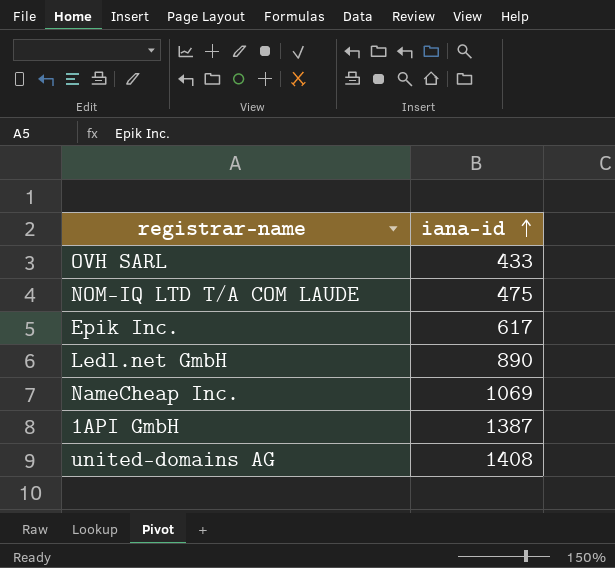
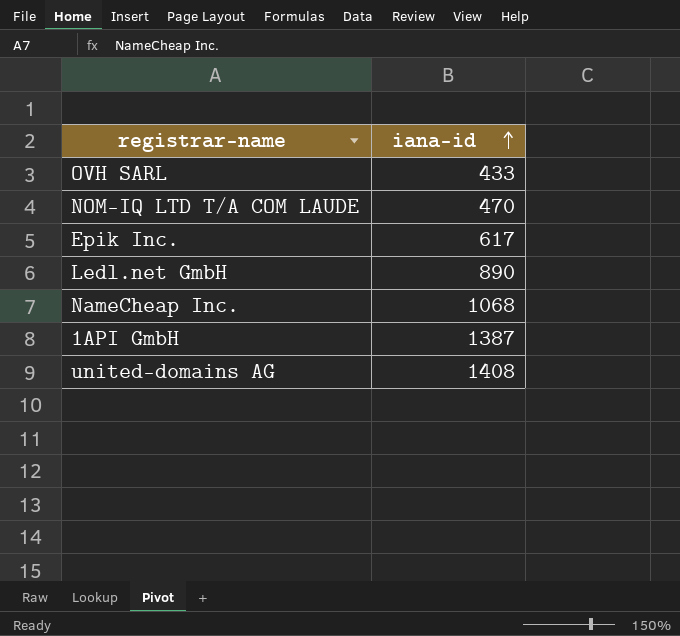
NOM-IQ LTD T/A COM LAUDE | iana-id: 475 -> 470
NameCheap Inc. | iana-id: 1069 -> 1068

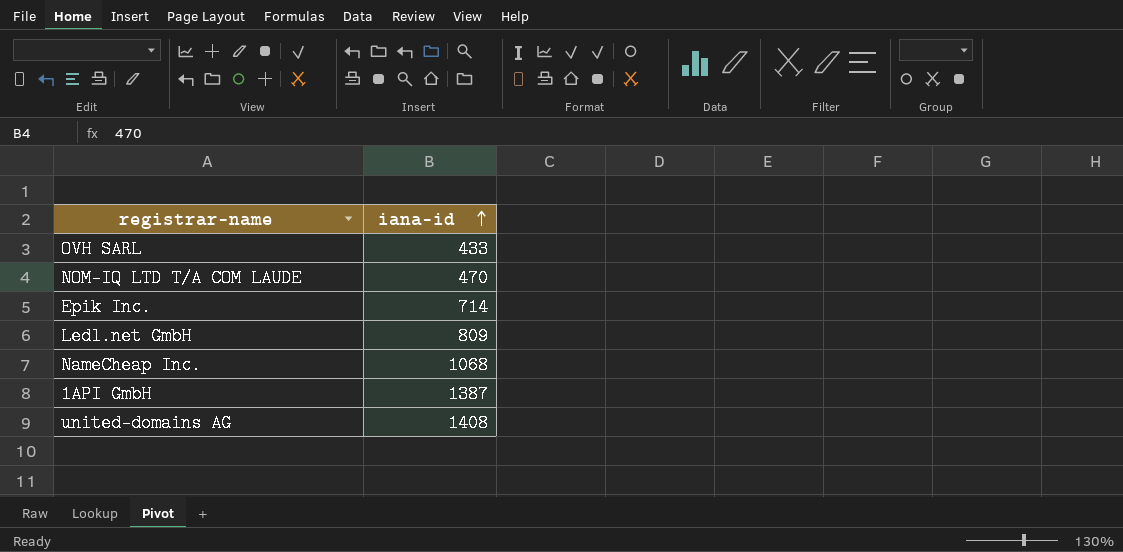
Epik Inc. | iana-id: 617 -> 714
Ledl.net GmbH | iana-id: 890 -> 809

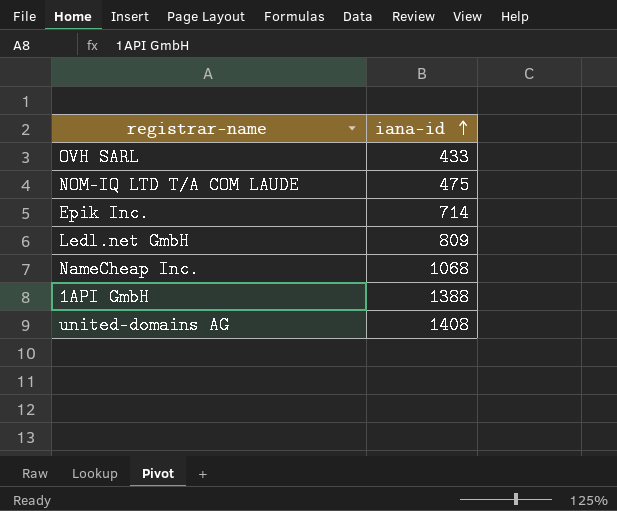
NOM-IQ LTD T/A COM LAUDE | iana-id: 470 -> 475
1API GmbH | iana-id: 1387 -> 1388

